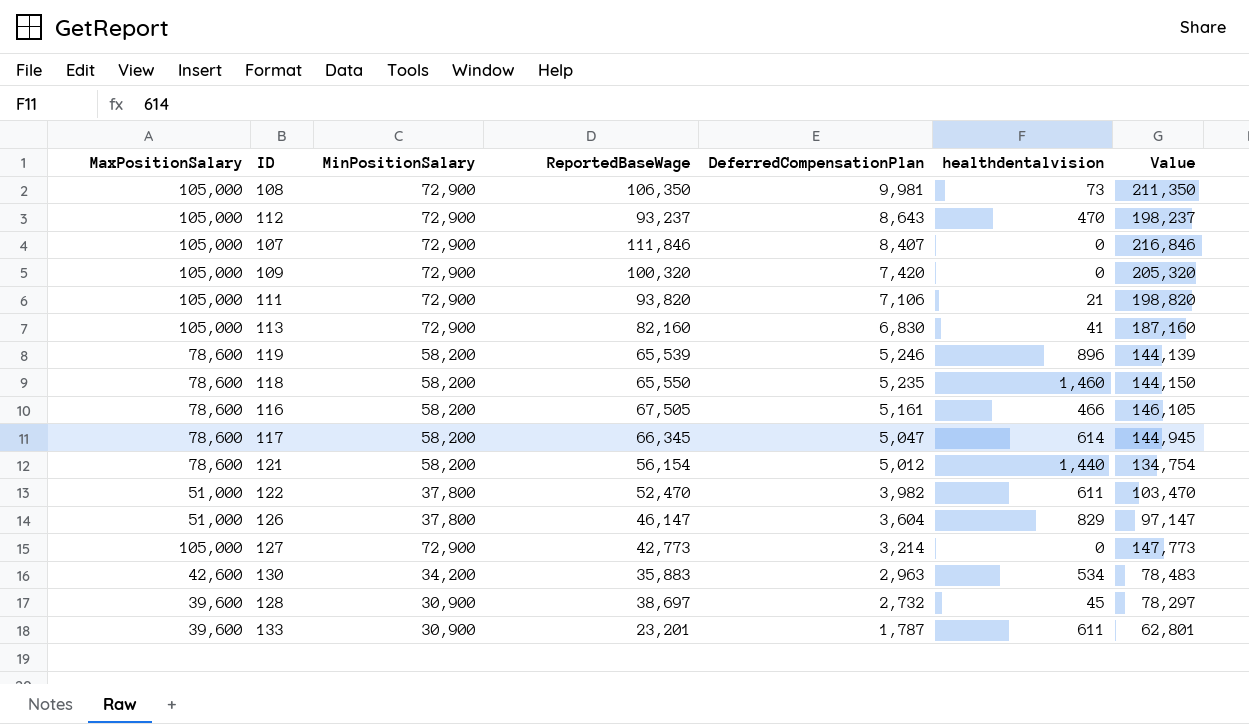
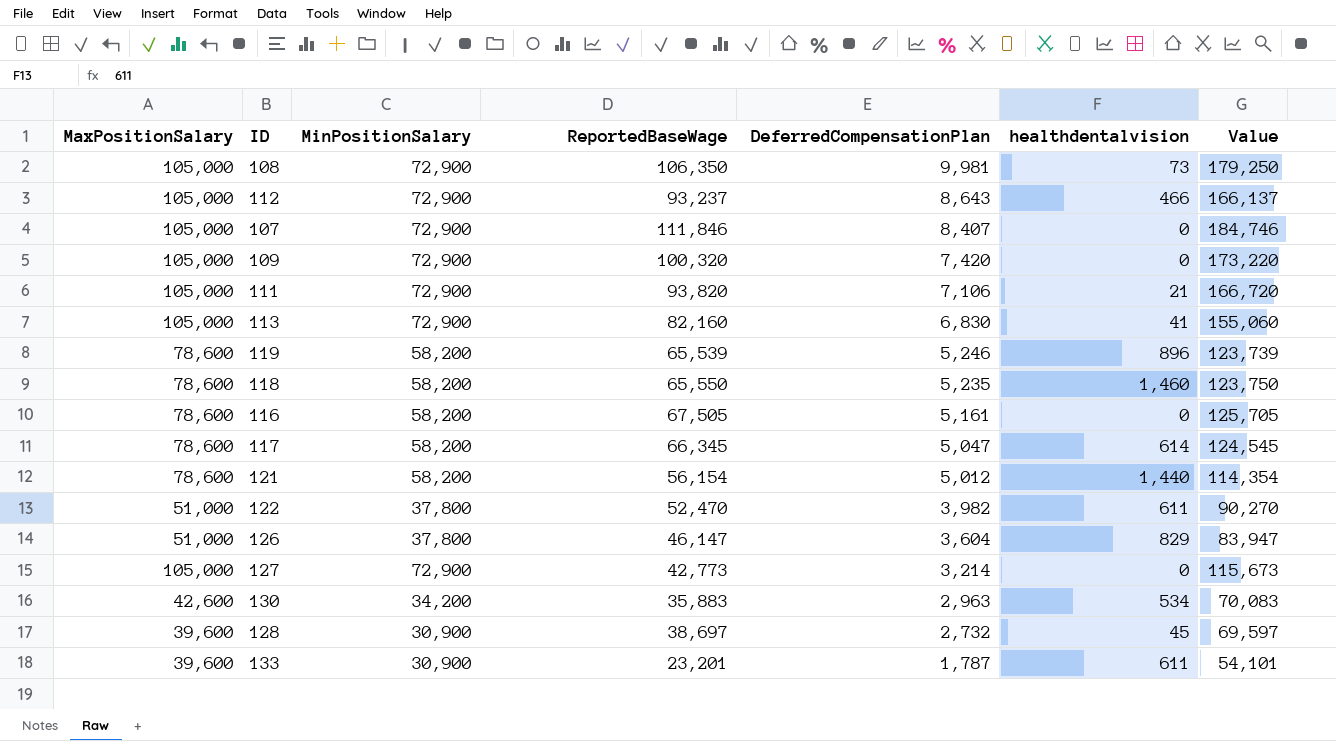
column Value | formula: [MaxPositionSalary] + [ReportedBaseWage] -> [MinPositionSalary] + [ReportedBaseWage]
112 | healthdentalvision: 470 -> 466
116 | healthdentalvision: 466 -> 0

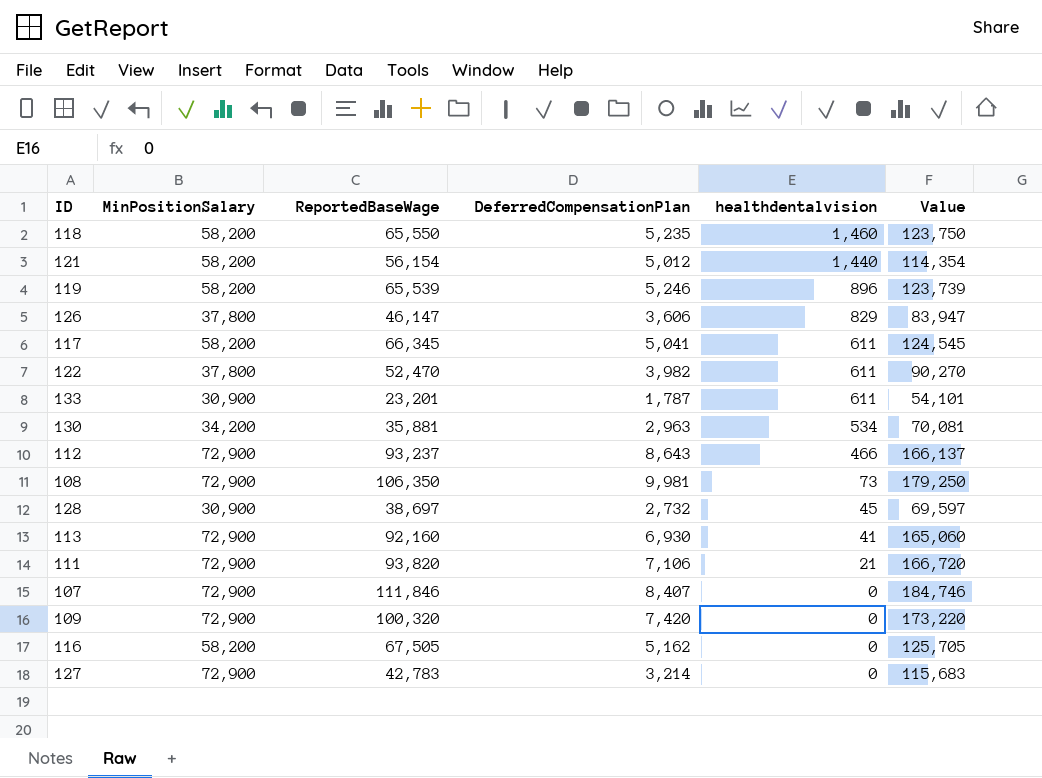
row order: DeferredCompensationPlan descending -> healthdentalvision descending
column MaxPositionSalary | position: 1 -> none
126 | DeferredCompensationPlan: 3,604 -> 3,606
117 | DeferredCompensationPlan: 5,047 -> 5,041
117 | healthdentalvision: 614 -> 611
130 | ReportedBaseWage: 35,883 -> 35,881
130 | Value: 70,083 -> 70,081
113 | ReportedBaseWage: 82,160 -> 92,160
113 | DeferredCompensationPlan: 6,830 -> 6,930
113 | Value: 155,060 -> 165,060
116 | DeferredCompensationPlan: 5,161 -> 5,162
127 | ReportedBaseWage: 42,773 -> 42,783
127 | Value: 115,673 -> 115,683

